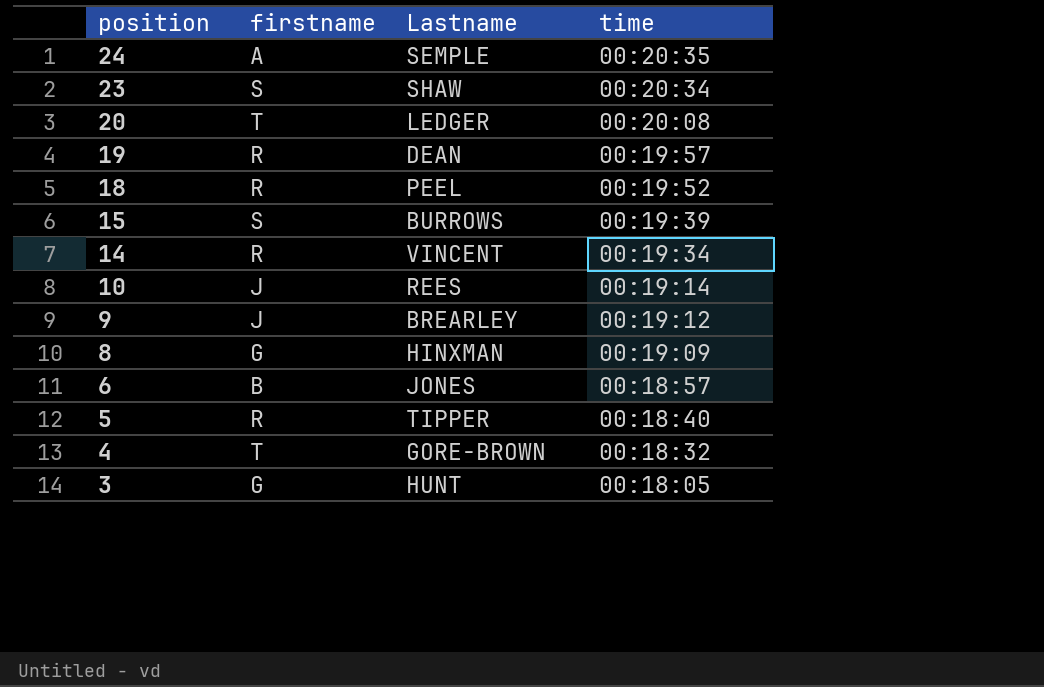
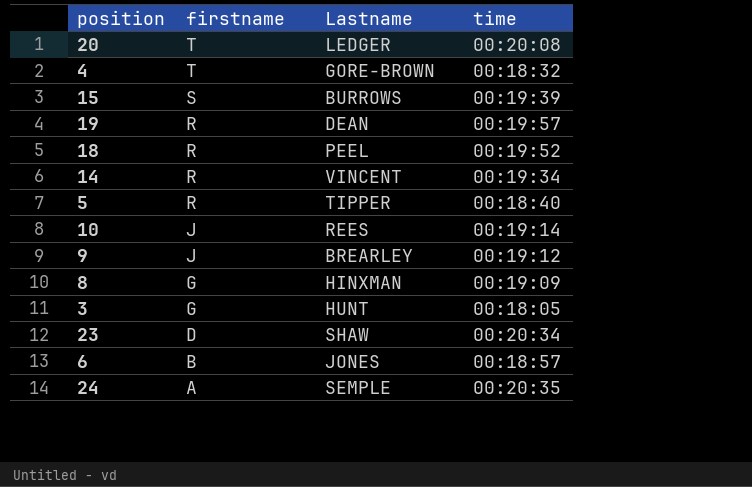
row order: position descending -> firstname descending
23 | firstname: S -> D

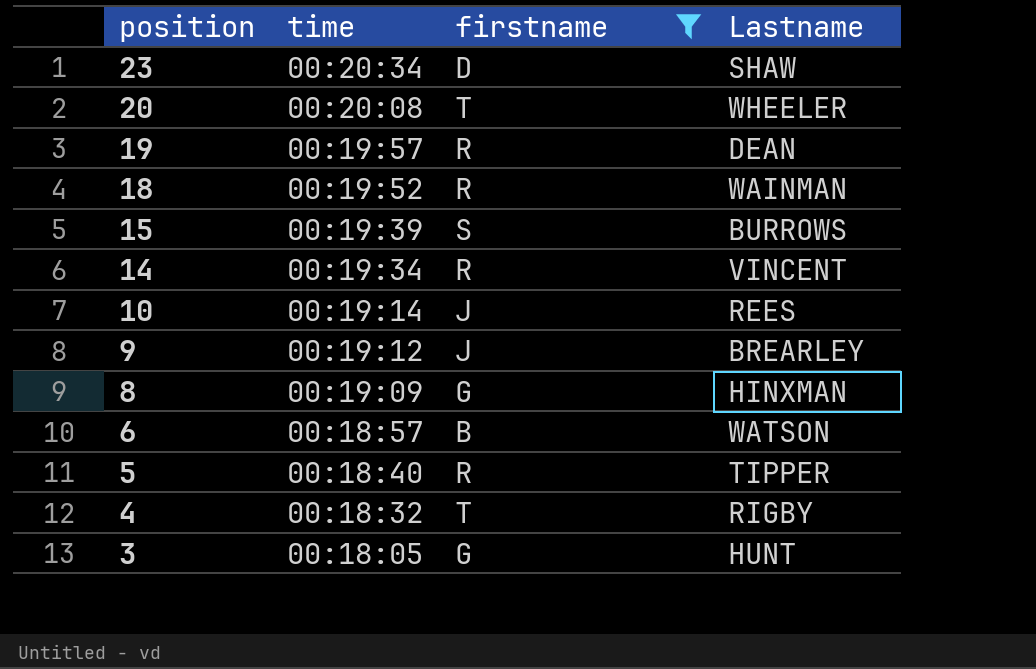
filter: none -> firstname != A
row order: firstname descending -> position descending
column time | position: 4 -> 2
20 | Lastname: LEDGER -> WHEELER
18 | Lastname: PEEL -> WAINMAN
6 | Lastname: JONES -> WATSON
4 | Lastname: GORE-BROWN -> RIGBY

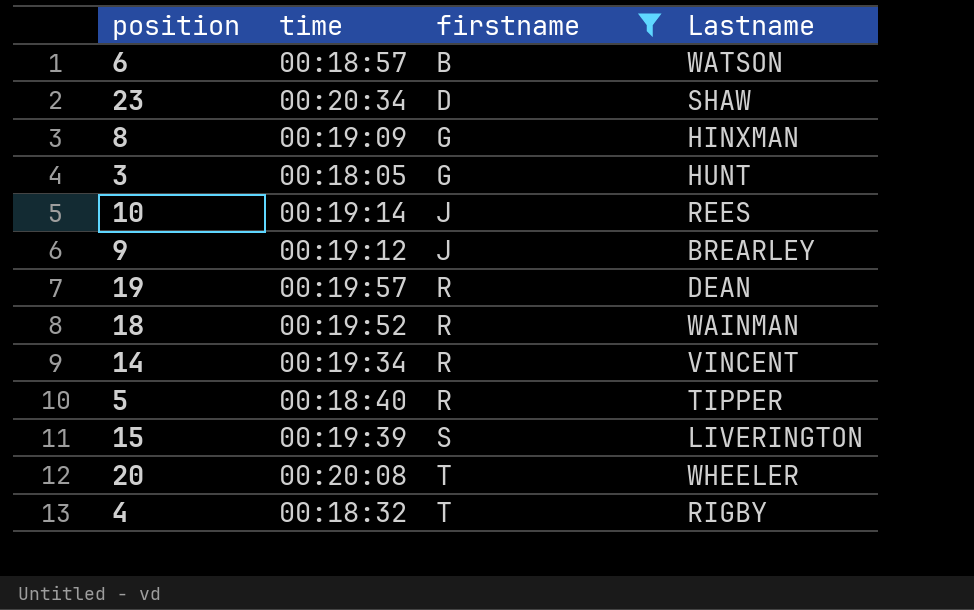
row order: position descending -> firstname ascending
15 | Lastname: BURROWS -> LIVERINGTON

